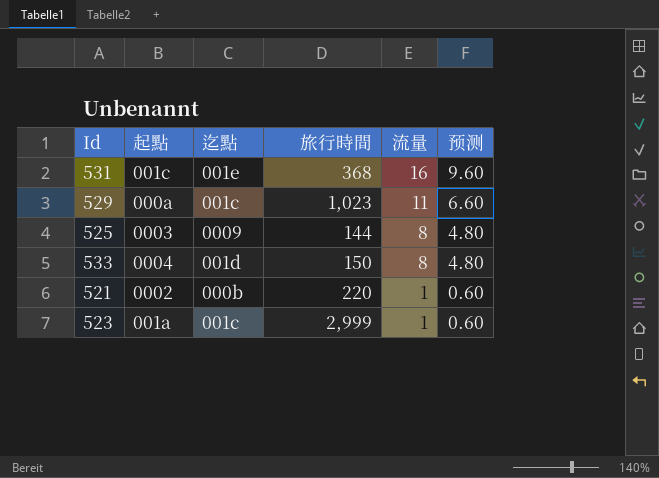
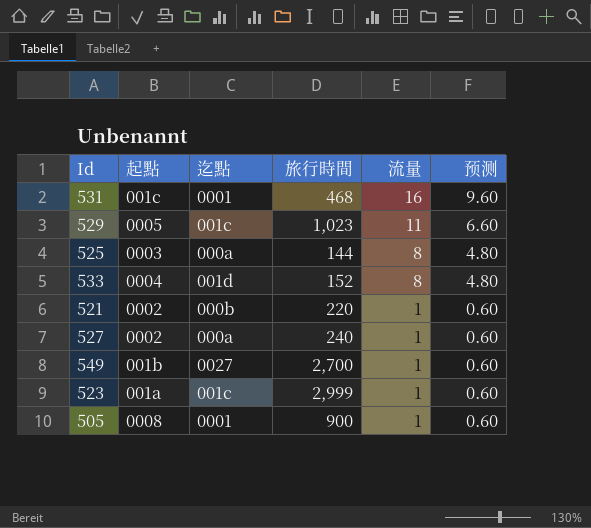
531 | 迄點: 001e -> 0001
531 | 旅行時間: 368 -> 468
529 | 起點: 000a -> 0005
525 | 迄點: 0009 -> 000a
533 | 旅行時間: 150 -> 152
row 527: none -> 0002 | 000a | 240 | 1 | 0.60
row 549: none -> 001b | 0027 | 2,700 | 1 | 0.60
row 505: none -> 0008 | 0001 | 900 | 1 | 0.60

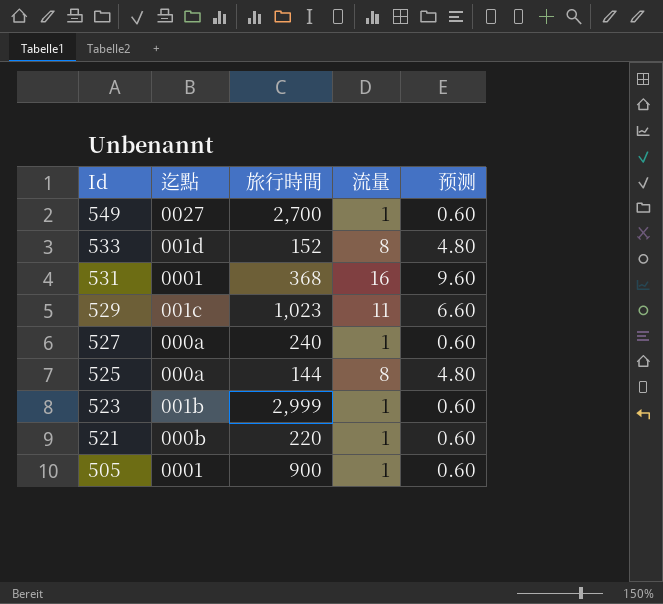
row order: 流量 descending -> Id descending
column 起點 | position: 2 -> none
531 | 旅行時間: 468 -> 368
523 | 迄點: 001c -> 001b

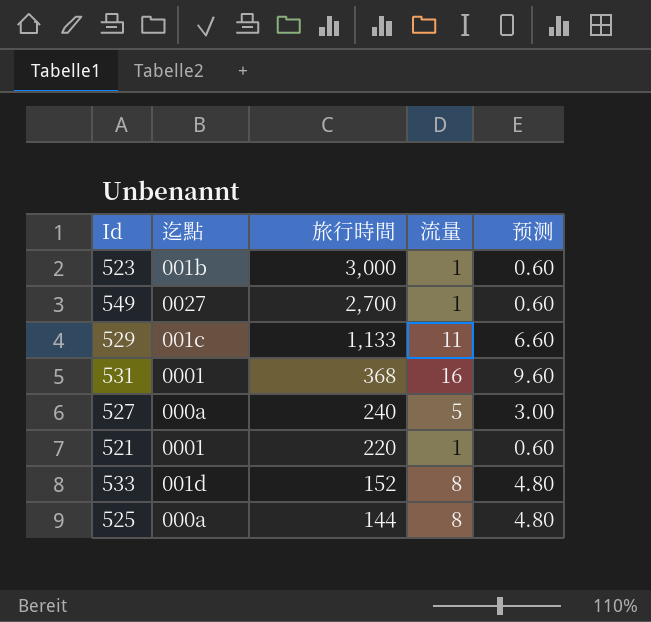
row order: Id descending -> 旅行時間 descending
row 505: 0001 | 900 | 1 | 0.60 -> none
523 | 旅行時間: 2,999 -> 3,000
529 | 旅行時間: 1,023 -> 1,133
527 | 流量: 1 -> 5
527 | 预测: 0.60 -> 3.00
521 | 迄點: 000b -> 0001

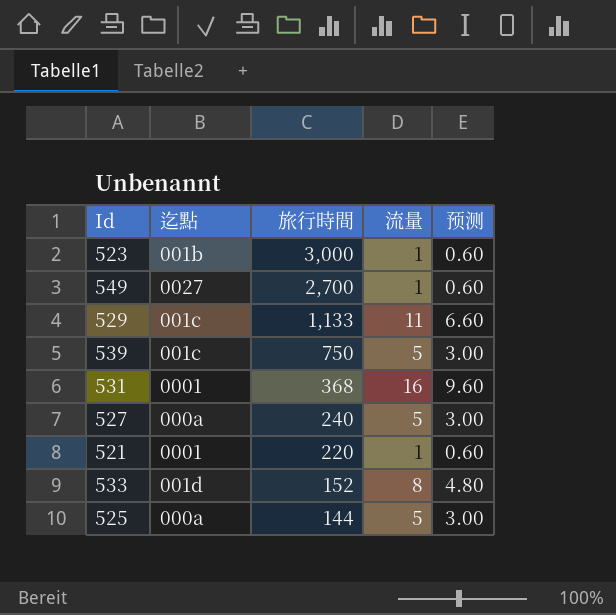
row 539: none -> 001c | 750 | 5 | 3.00
525 | 流量: 8 -> 5
525 | 预测: 4.80 -> 3.00

